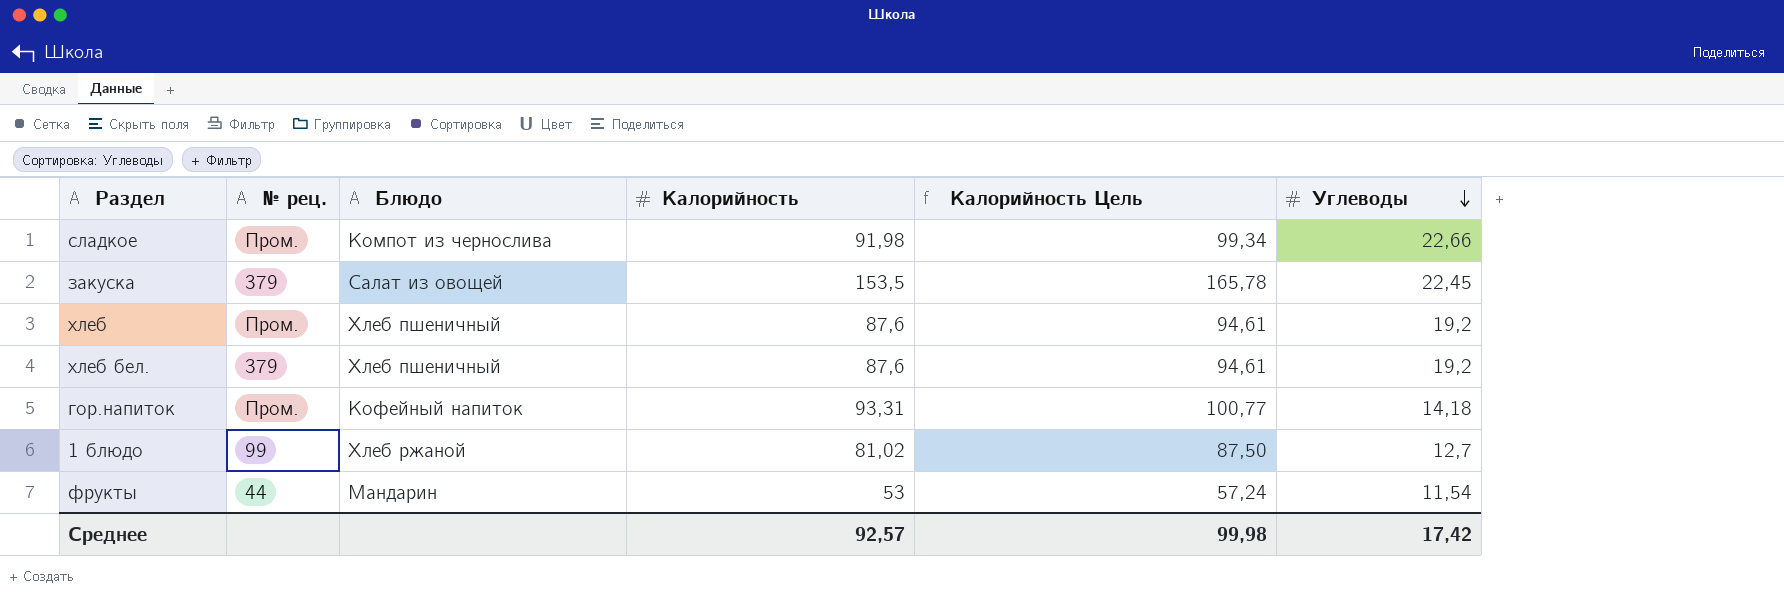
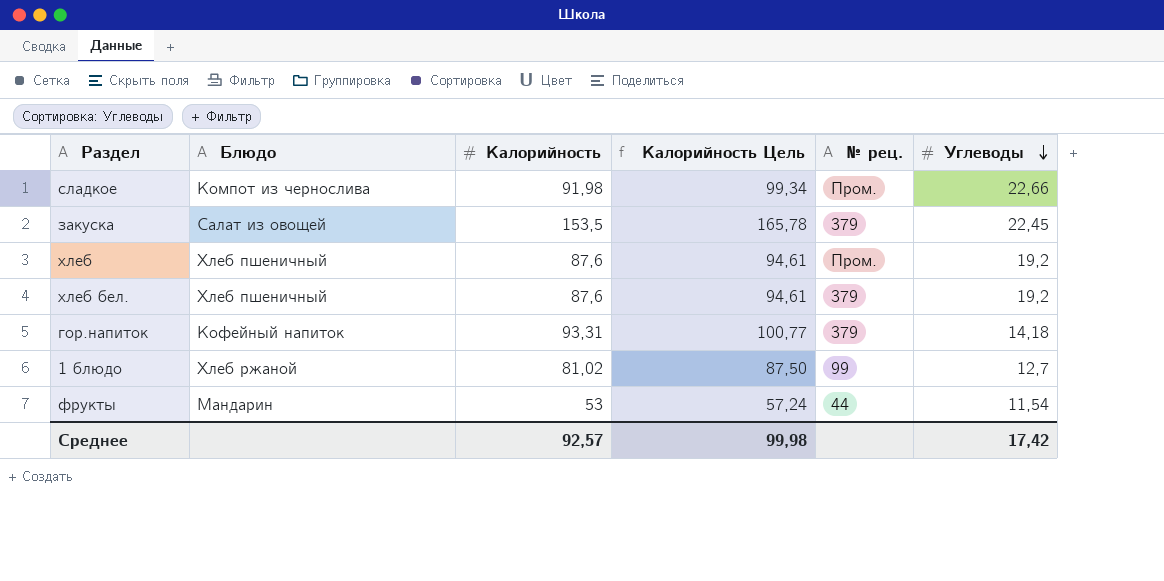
column № рец. | position: 2 -> 5
гор.напиток | № рец.: Пром. -> 379

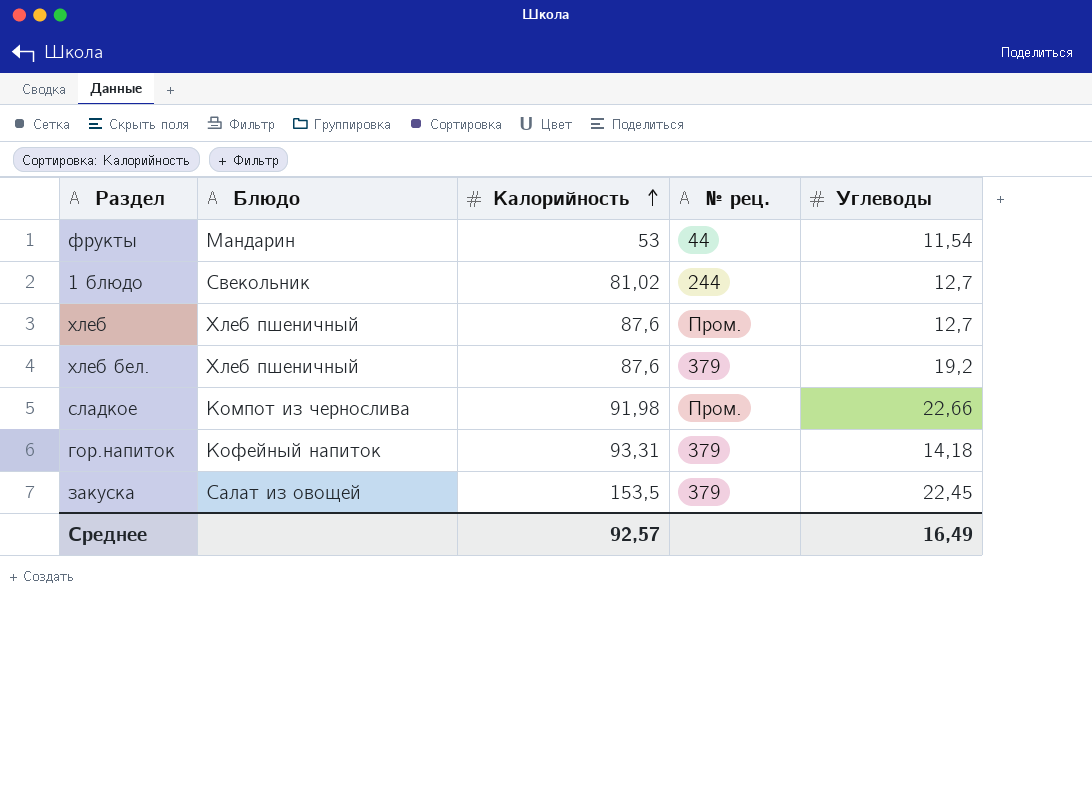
row order: Углеводы descending -> Калорийность ascending
column Калорийность Цель | formula: [Калорийность] * 1,08 -> none
1 блюдо | Блюдо: Хлеб ржаной -> Свекольник
1 блюдо | № рец.: 99 -> 244
хлеб | Углеводы: 19,2 -> 12,7
Среднее | Углеводы: 17,42 -> 16,49

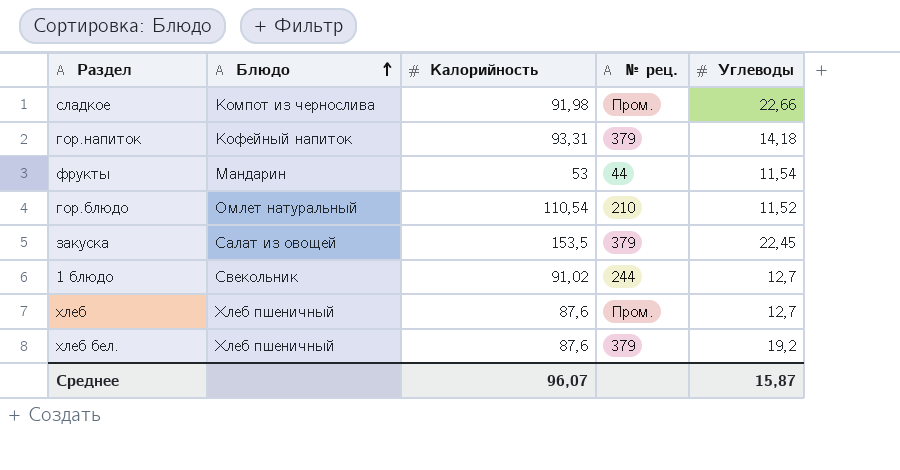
row order: Калорийность ascending -> Блюдо ascending
row гор.блюдо: none -> Омлет натуральный | 110,54 | 210 | 11,52
1 блюдо | Калорийность: 81,02 -> 91,02
Среднее | Калорийность: 92,57 -> 96,07
Среднее | Углеводы: 16,49 -> 15,87

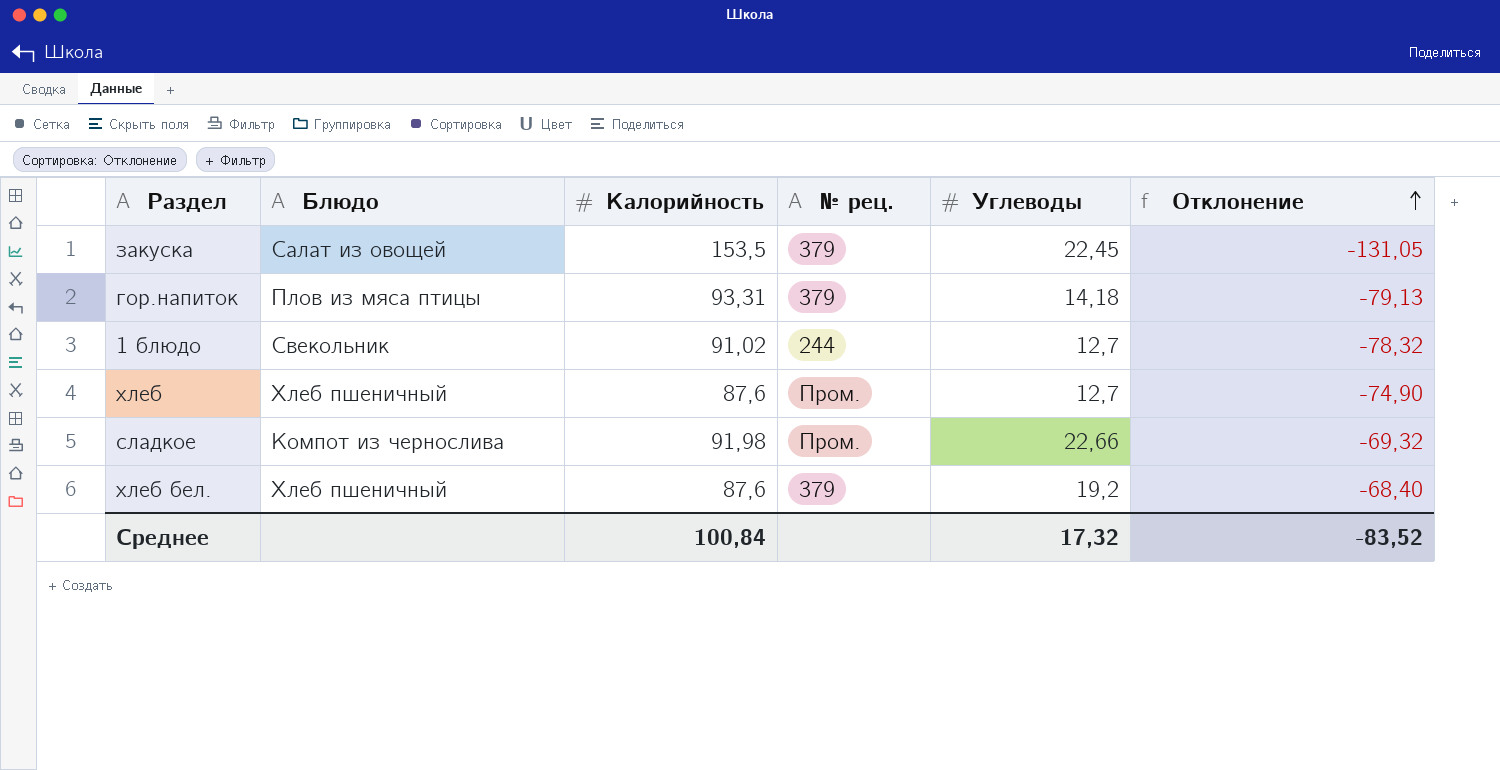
row order: Блюдо ascending -> Отклонение ascending
column Отклонение | formula: none -> [Углеводы] - [Калорийность]
row фрукты: Мандарин | 53 | 44 | 11,54 -> none
row гор.блюдо: Омлет натуральный | 110,54 | 210 | 11,52 -> none
гор.напиток | Блюдо: Кофейный напиток -> Плов из мяса птицы
Среднее | Калорийность: 96,07 -> 100,84
Среднее | Углеводы: 15,87 -> 17,32

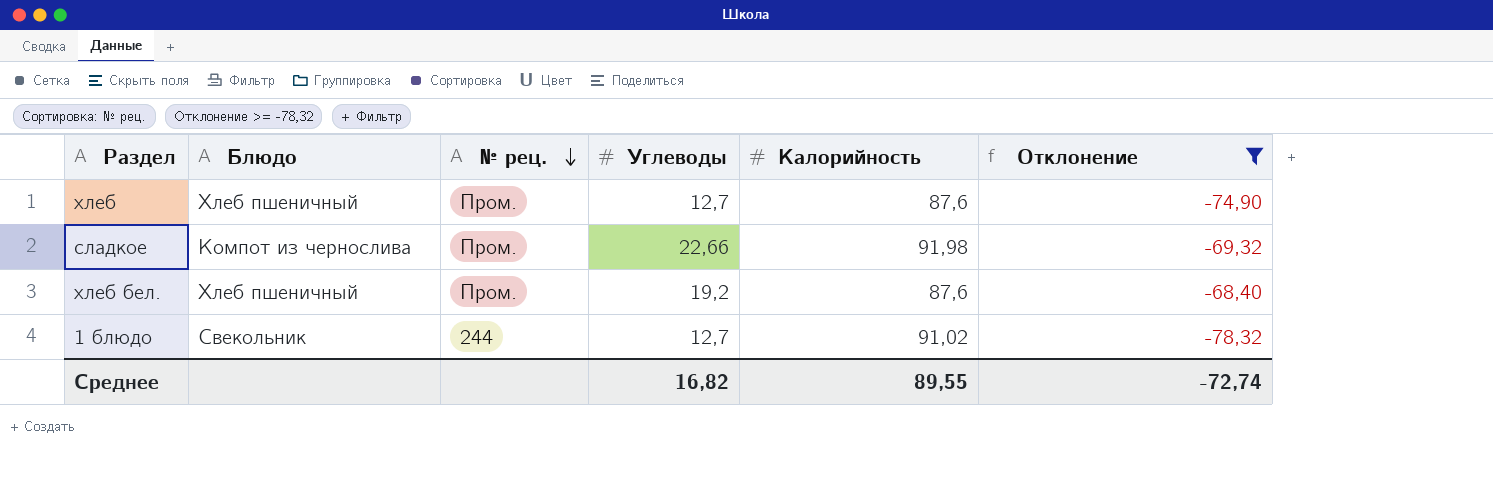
filter: none -> Отклонение >= -78,32
row order: Отклонение ascending -> № рец. descending
column Калорийность | position: 3 -> 5
хлеб бел. | № рец.: 379 -> Пром.
Среднее | Углеводы: 17,32 -> 16,82
Среднее | Калорийность: 100,84 -> 89,55
Среднее | Отклонение: -83,52 -> -72,74

